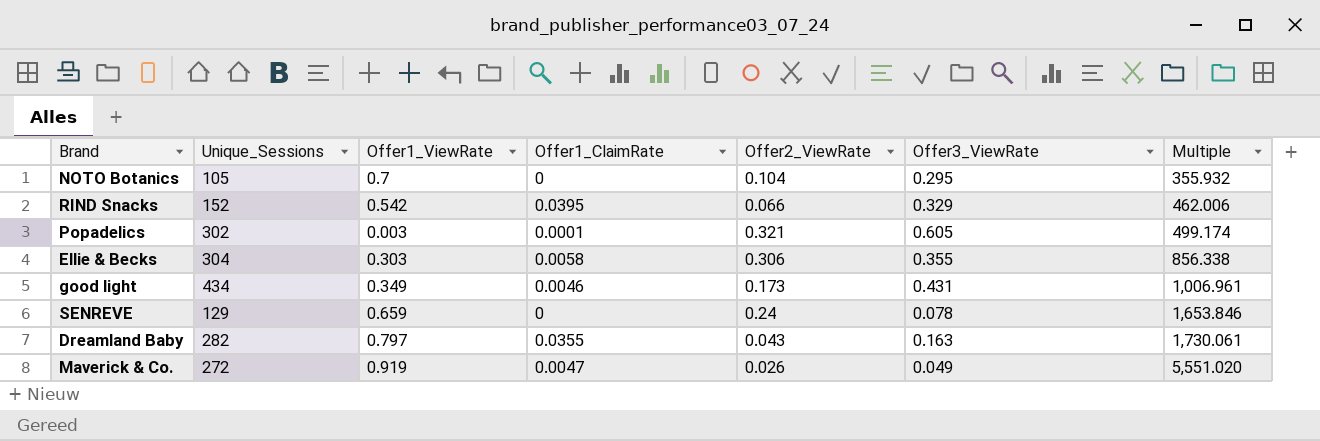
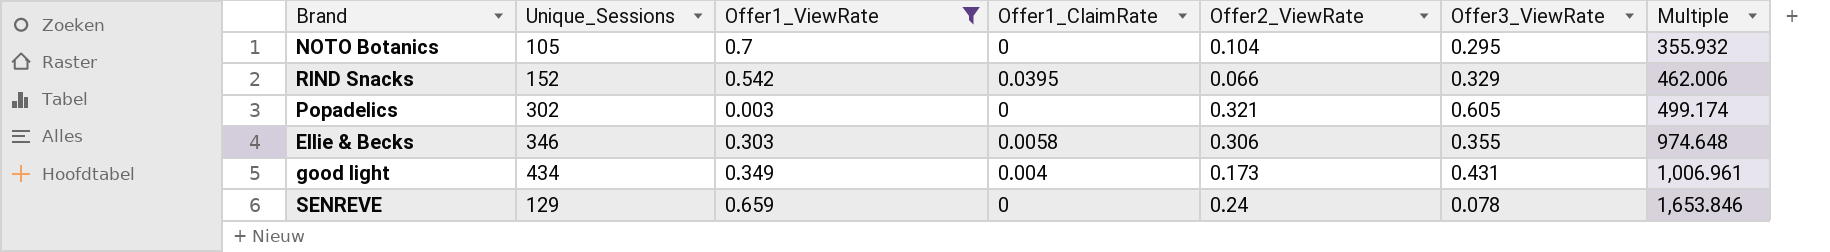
filter: none -> Offer1_ViewRate <= 0.7
Popadelics | Offer1_ClaimRate: 0.0001 -> 0
Ellie & Becks | Unique_Sessions: 304 -> 346
Ellie & Becks | Multiple: 856.338 -> 974.648
good light | Offer1_ClaimRate: 0.0046 -> 0.004

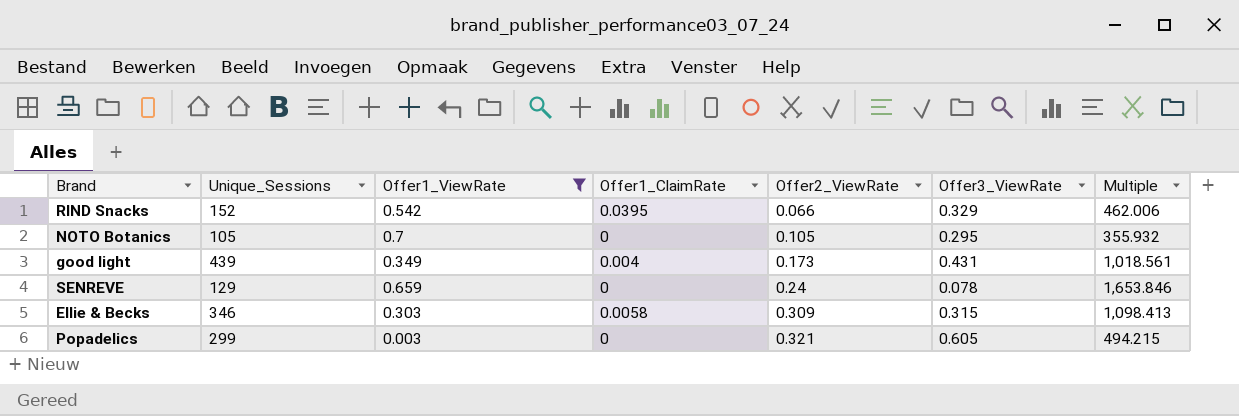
row order: Multiple ascending -> Offer2_ViewRate ascending
NOTO Botanics | Offer2_ViewRate: 0.104 -> 0.105
good light | Unique_Sessions: 434 -> 439
good light | Multiple: 1,006.961 -> 1,018.561
Ellie & Becks | Offer2_ViewRate: 0.306 -> 0.309
Ellie & Becks | Offer3_ViewRate: 0.355 -> 0.315
Ellie & Becks | Multiple: 974.648 -> 1,098.413
Popadelics | Unique_Sessions: 302 -> 299
Popadelics | Multiple: 499.174 -> 494.215

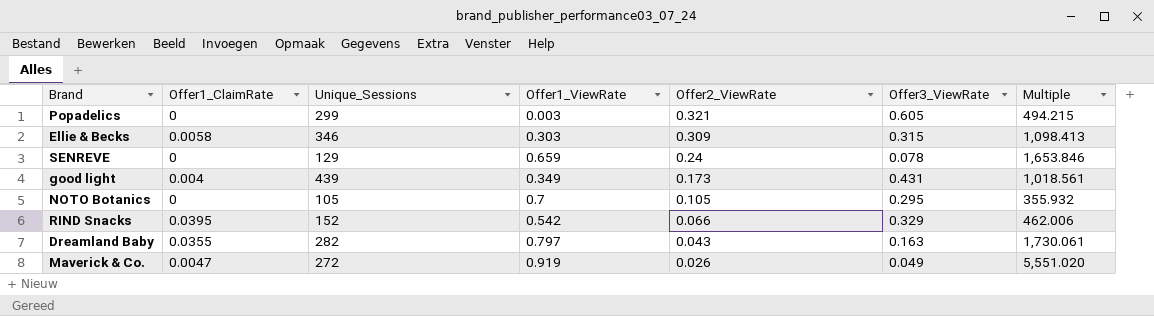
filter: Offer1_ViewRate <= 0.7 -> none
row order: Offer2_ViewRate ascending -> Offer2_ViewRate descending
column Offer1_ClaimRate | position: 4 -> 2

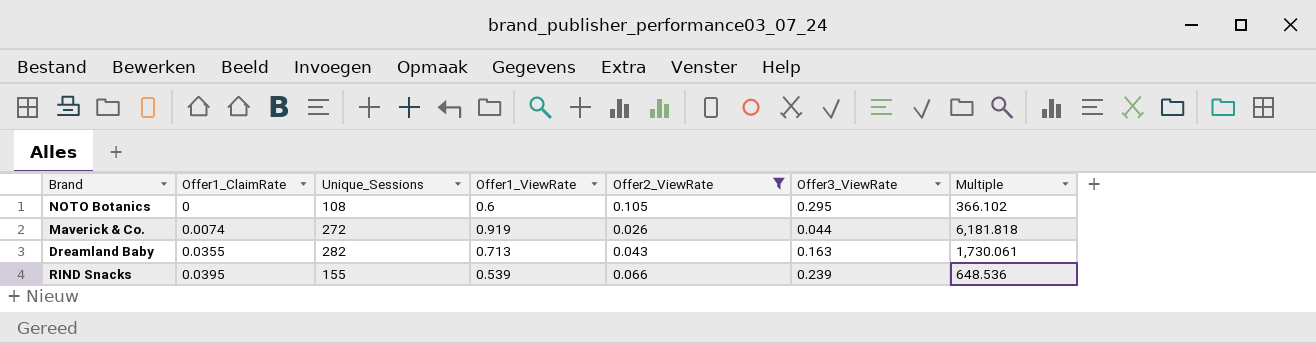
filter: none -> Offer2_ViewRate <= 0.105
row order: Offer2_ViewRate descending -> Offer1_ClaimRate ascending
NOTO Botanics | Unique_Sessions: 105 -> 108
NOTO Botanics | Offer1_ViewRate: 0.7 -> 0.6
NOTO Botanics | Multiple: 355.932 -> 366.102
Maverick & Co. | Offer1_ClaimRate: 0.0047 -> 0.0074
Maverick & Co. | Offer3_ViewRate: 0.049 -> 0.044
Maverick & Co. | Multiple: 5,551.020 -> 6,181.818
Dreamland Baby | Offer1_ViewRate: 0.797 -> 0.713
RIND Snacks | Unique_Sessions: 152 -> 155
RIND Snacks | Offer1_ViewRate: 0.542 -> 0.539
RIND Snacks | Offer3_ViewRate: 0.329 -> 0.239
RIND Snacks | Multiple: 462.006 -> 648.536

